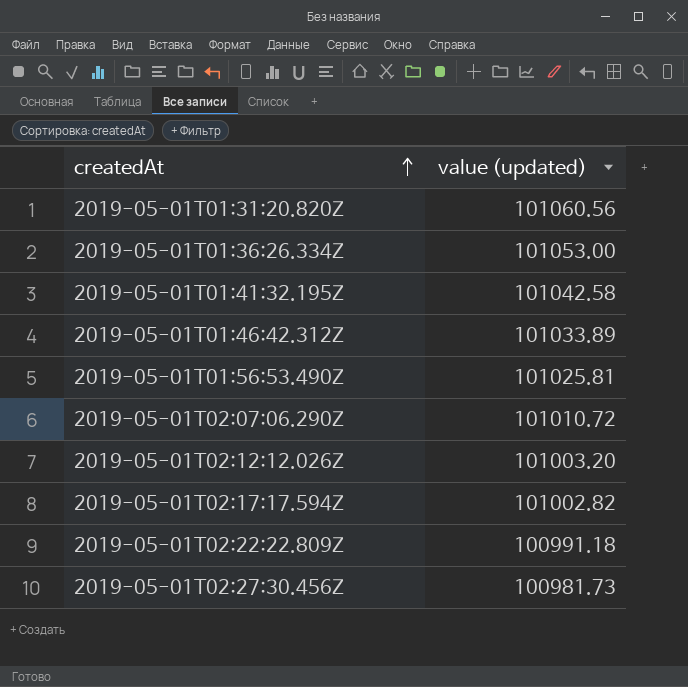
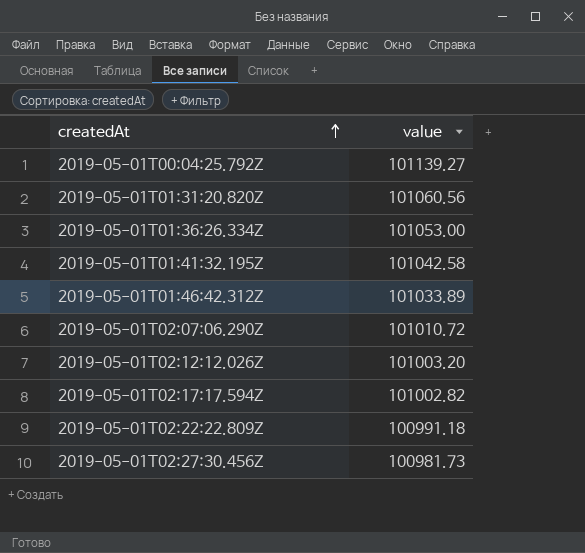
column name: value (updated) -> value
row 2019-05-01T01:56:53.490Z: 101025.81 -> none
row 2019-05-01T00:04:25.792Z: none -> 101139.27

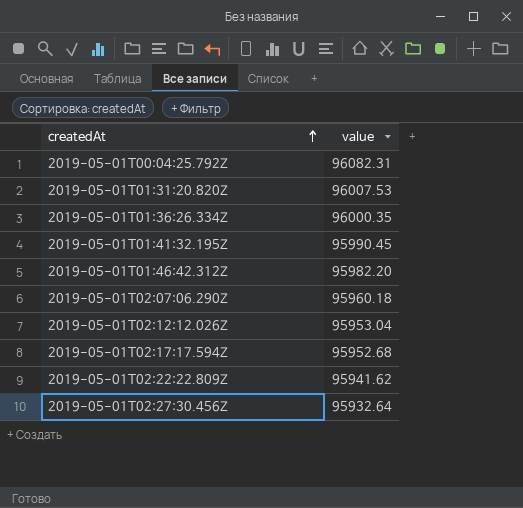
2019-05-01T00:04:25.792Z | value: 101139.27 -> 96082.31
2019-05-01T01:31:20.820Z | value: 101060.56 -> 96007.53
2019-05-01T01:36:26.334Z | value: 101053.00 -> 96000.35
2019-05-01T01:41:32.195Z | value: 101042.58 -> 95990.45
2019-05-01T01:46:42.312Z | value: 101033.89 -> 95982.20
2019-05-01T02:07:06.290Z | value: 101010.72 -> 95960.18
2019-05-01T02:12:12.026Z | value: 101003.20 -> 95953.04
2019-05-01T02:17:17.594Z | value: 101002.82 -> 95952.68
2019-05-01T02:22:22.809Z | value: 100991.18 -> 95941.62
2019-05-01T02:27:30.456Z | value: 100981.73 -> 95932.64

